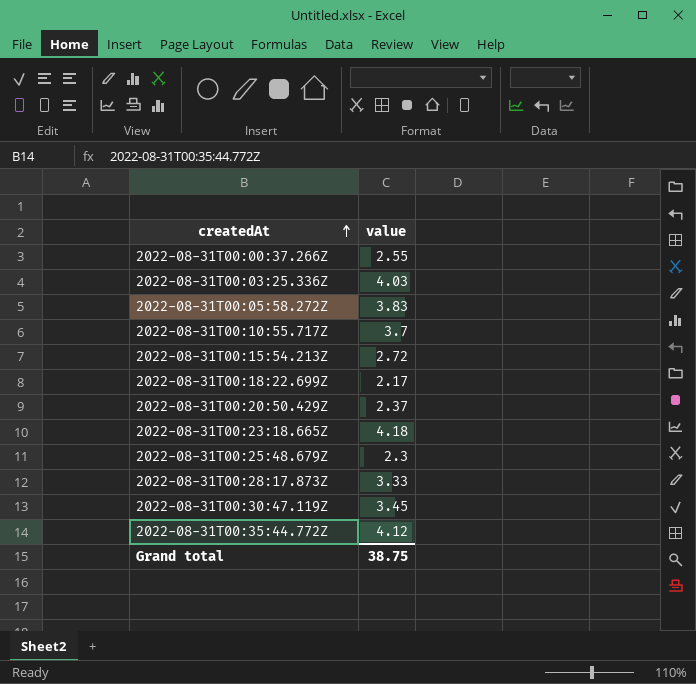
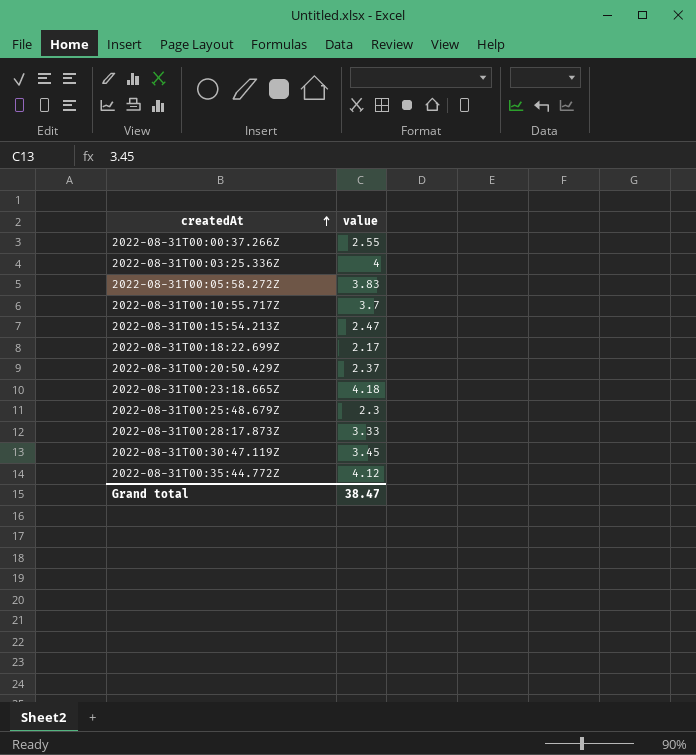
2022-08-31T00:03:25.336Z | value: 4.03 -> 4
2022-08-31T00:15:54.213Z | value: 2.72 -> 2.47
Grand total | value: 38.75 -> 38.47

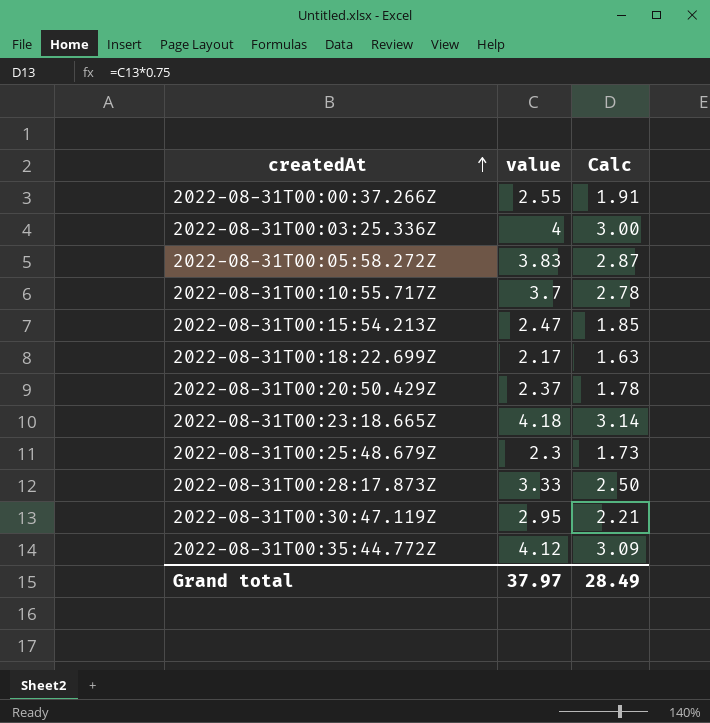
column Calc | formula: none -> [value] * 0.75
2022-08-31T00:30:47.119Z | value: 3.45 -> 2.95
Grand total | value: 38.47 -> 37.97

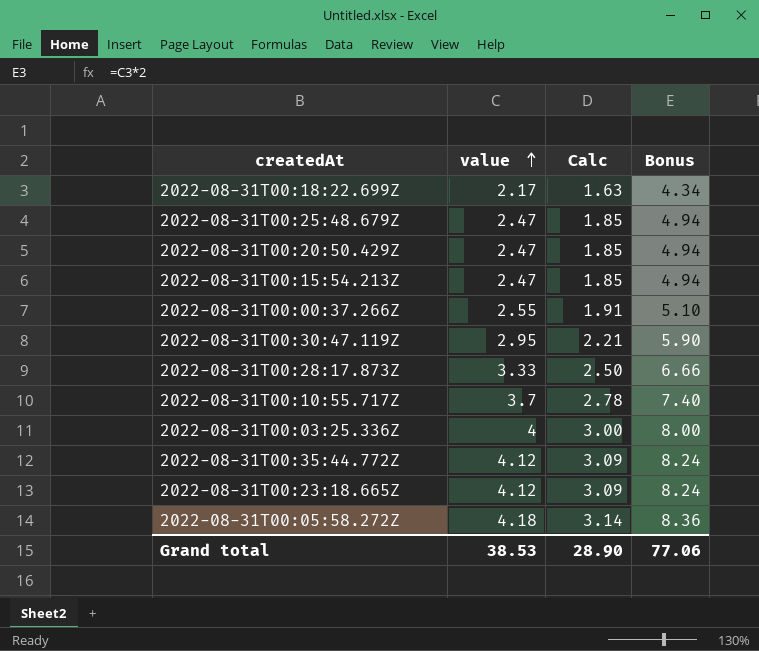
row order: createdAt ascending -> value ascending
column Bonus | formula: none -> [value] * 2
2022-08-31T00:25:48.679Z | value: 2.3 -> 2.47
2022-08-31T00:25:48.679Z | Calc: 1.73 -> 1.85
2022-08-31T00:20:50.429Z | value: 2.37 -> 2.47
2022-08-31T00:20:50.429Z | Calc: 1.78 -> 1.85
2022-08-31T00:23:18.665Z | value: 4.18 -> 4.12
2022-08-31T00:23:18.665Z | Calc: 3.14 -> 3.09
2022-08-31T00:05:58.272Z | value: 3.83 -> 4.18
2022-08-31T00:05:58.272Z | Calc: 2.87 -> 3.14
Grand total | value: 37.97 -> 38.53
Grand total | Calc: 28.49 -> 28.90

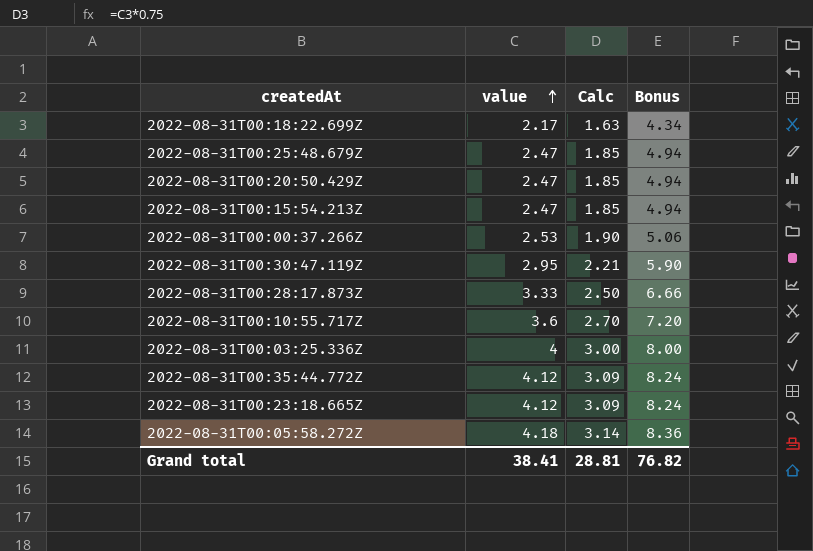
2022-08-31T00:00:37.266Z | value: 2.55 -> 2.53
2022-08-31T00:00:37.266Z | Calc: 1.91 -> 1.90
2022-08-31T00:00:37.266Z | Bonus: 5.10 -> 5.06
2022-08-31T00:10:55.717Z | value: 3.7 -> 3.6
2022-08-31T00:10:55.717Z | Calc: 2.78 -> 2.70
2022-08-31T00:10:55.717Z | Bonus: 7.40 -> 7.20
Grand total | value: 38.53 -> 38.41
Grand total | Calc: 28.90 -> 28.81
Grand total | Bonus: 77.06 -> 76.82

